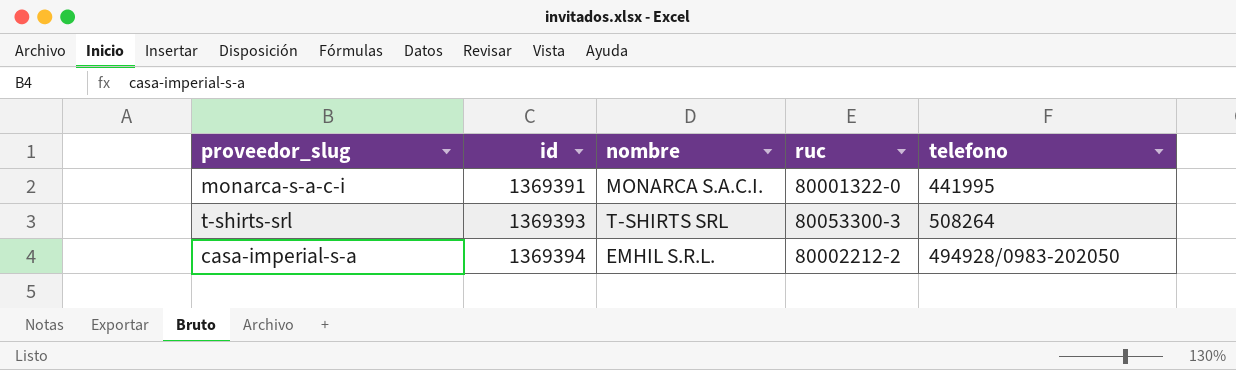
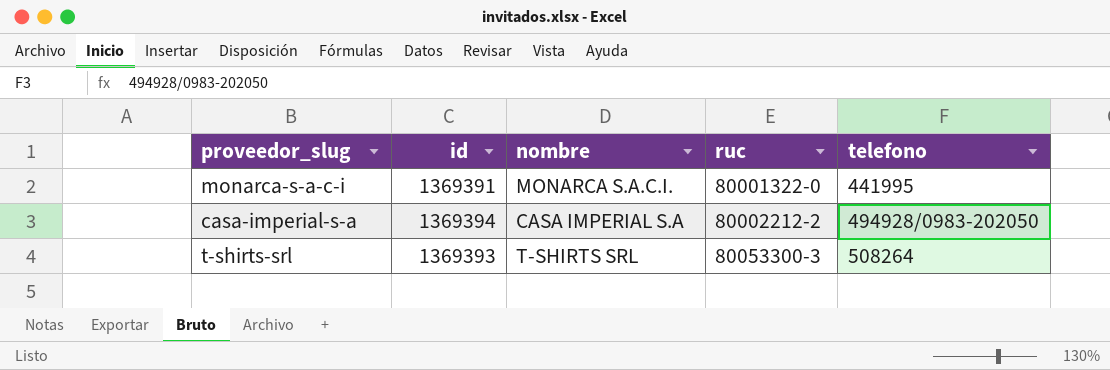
row order: id ascending -> ruc ascending
casa-imperial-s-a | nombre: EMHIL S.R.L. -> CASA IMPERIAL S.A

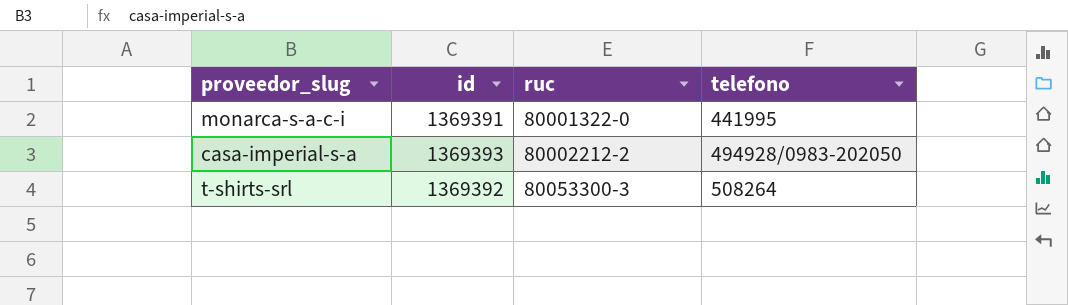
column nombre | position: 3 -> none
casa-imperial-s-a | id: 1369394 -> 1369393
t-shirts-srl | id: 1369393 -> 1369392

